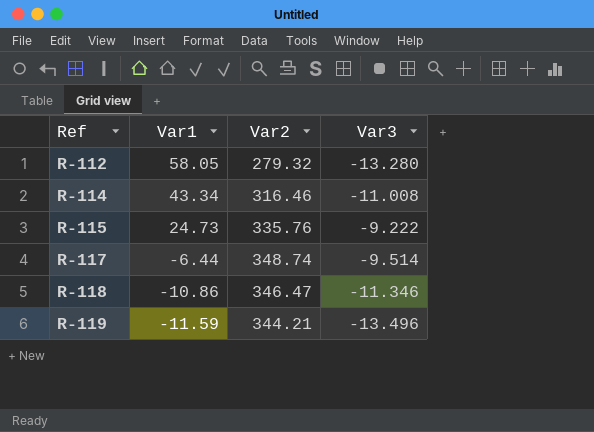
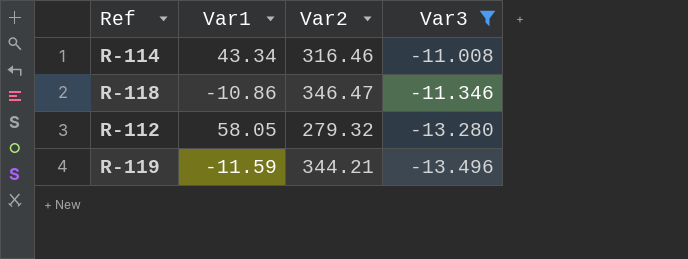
filter: none -> Var3 <= -11.008
row order: Ref ascending -> Var3 descending

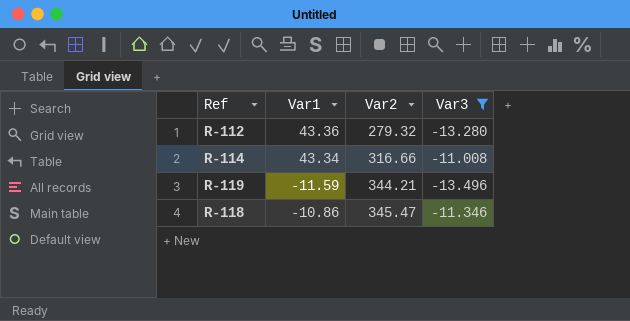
row order: Var3 descending -> Var2 ascending
R-112 | Var1: 58.05 -> 43.36
R-114 | Var2: 316.46 -> 316.66
R-118 | Var2: 346.47 -> 345.47

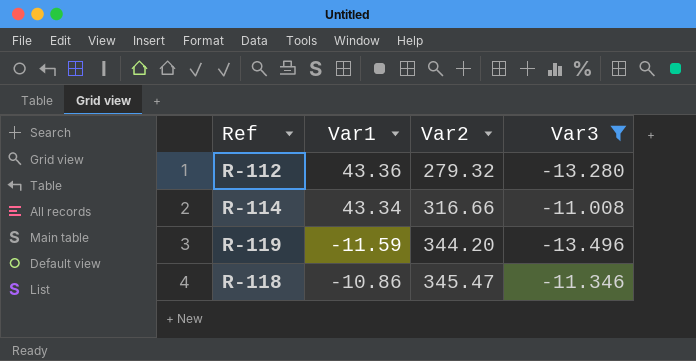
R-119 | Var2: 344.21 -> 344.20

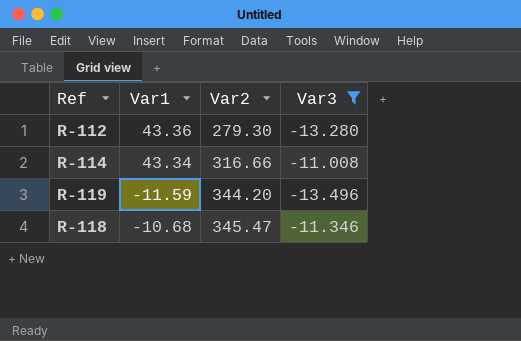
R-112 | Var2: 279.32 -> 279.30
R-118 | Var1: -10.86 -> -10.68

